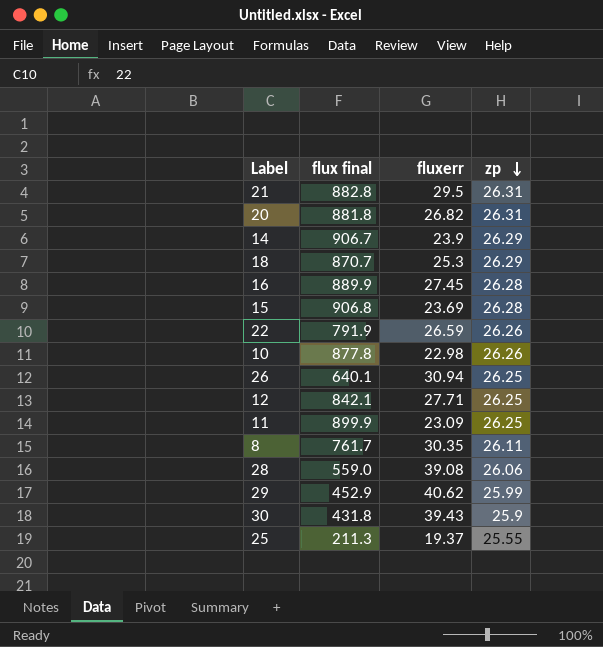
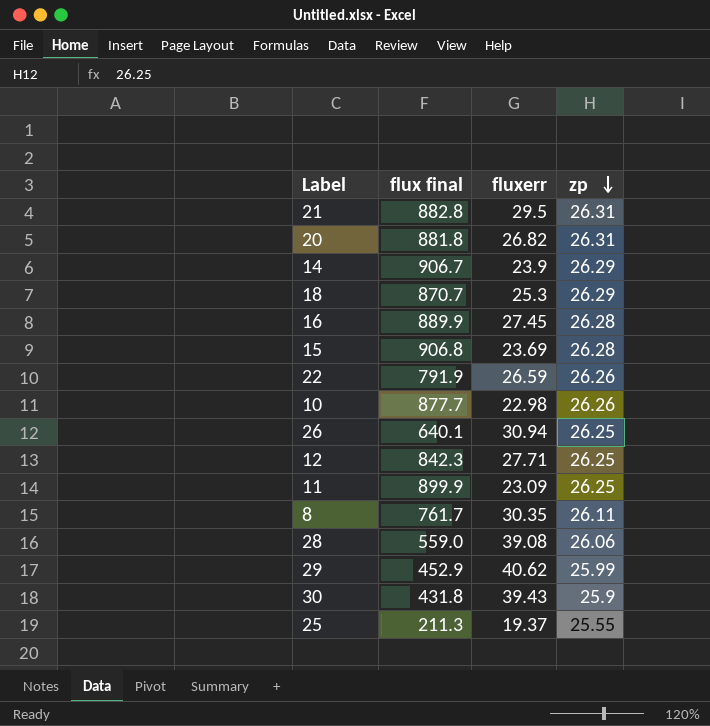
10 | flux final: 877.8 -> 877.7
12 | flux final: 842.1 -> 842.3

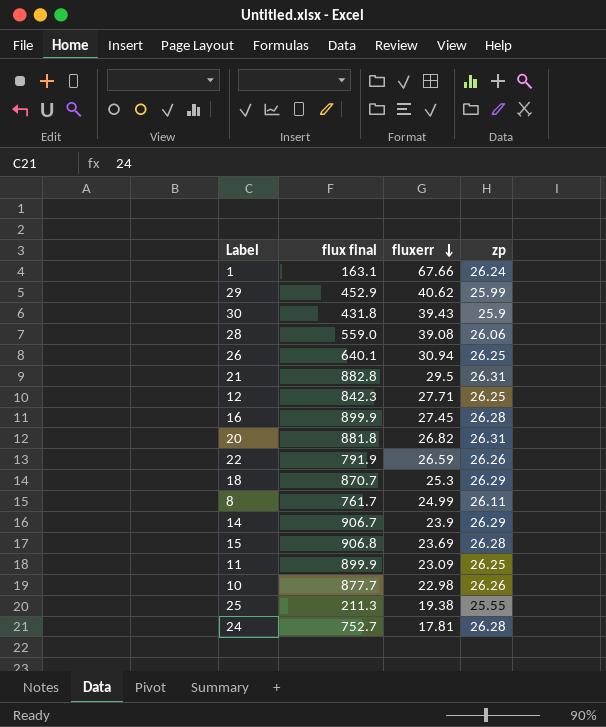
row order: zp descending -> fluxerr descending
row 1: none -> 163.1 | 67.66 | 26.24
16 | flux final: 889.9 -> 899.9
8 | fluxerr: 30.35 -> 24.99
25 | fluxerr: 19.37 -> 19.38
row 24: none -> 752.7 | 17.81 | 26.28

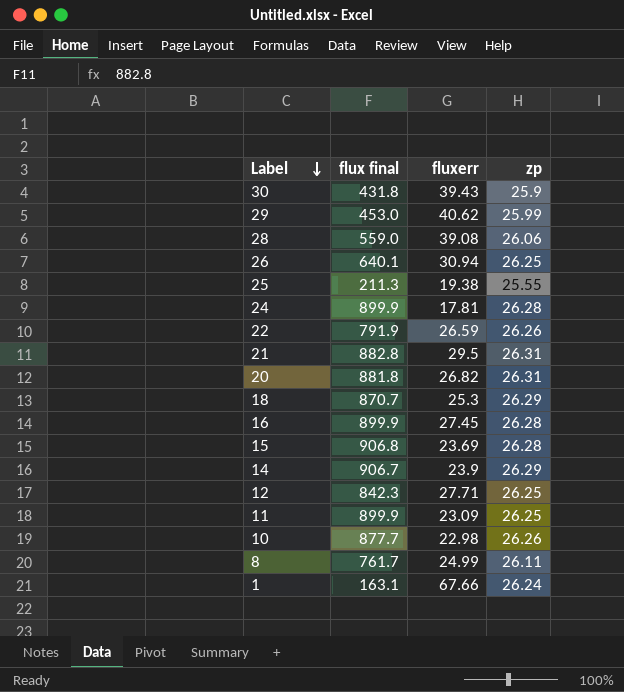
row order: fluxerr descending -> Label descending
29 | flux final: 452.9 -> 453.0
24 | flux final: 752.7 -> 899.9

